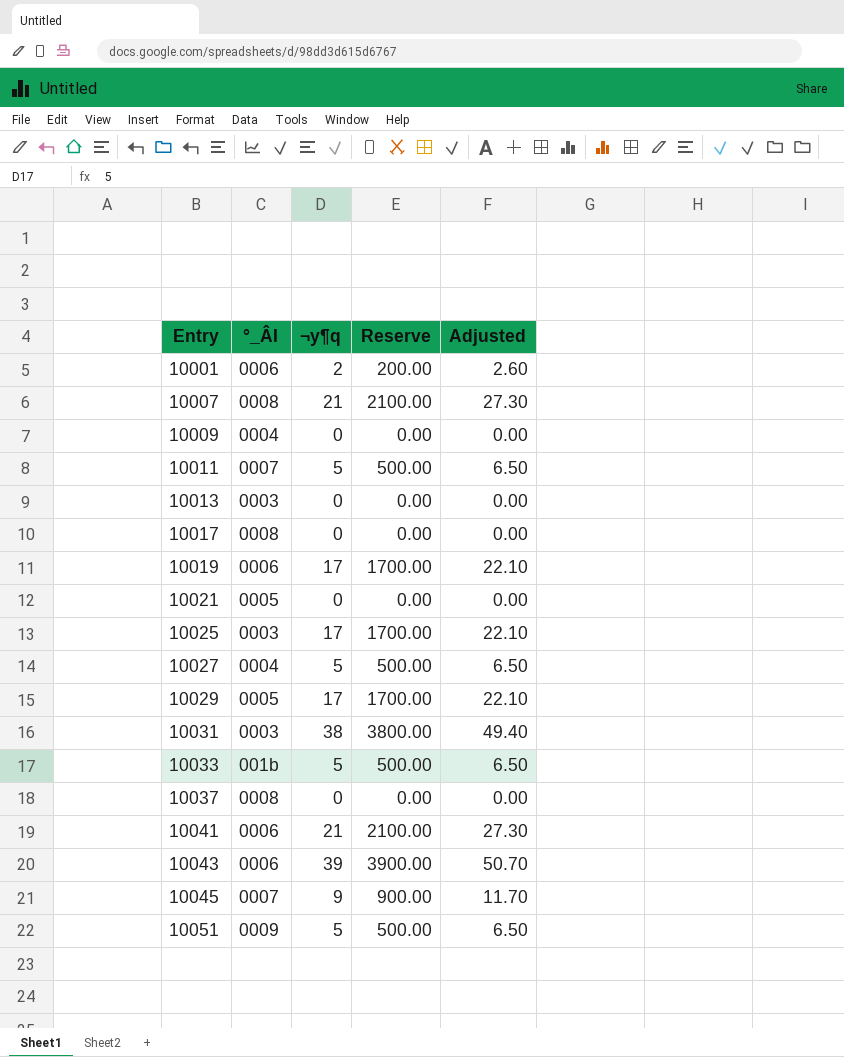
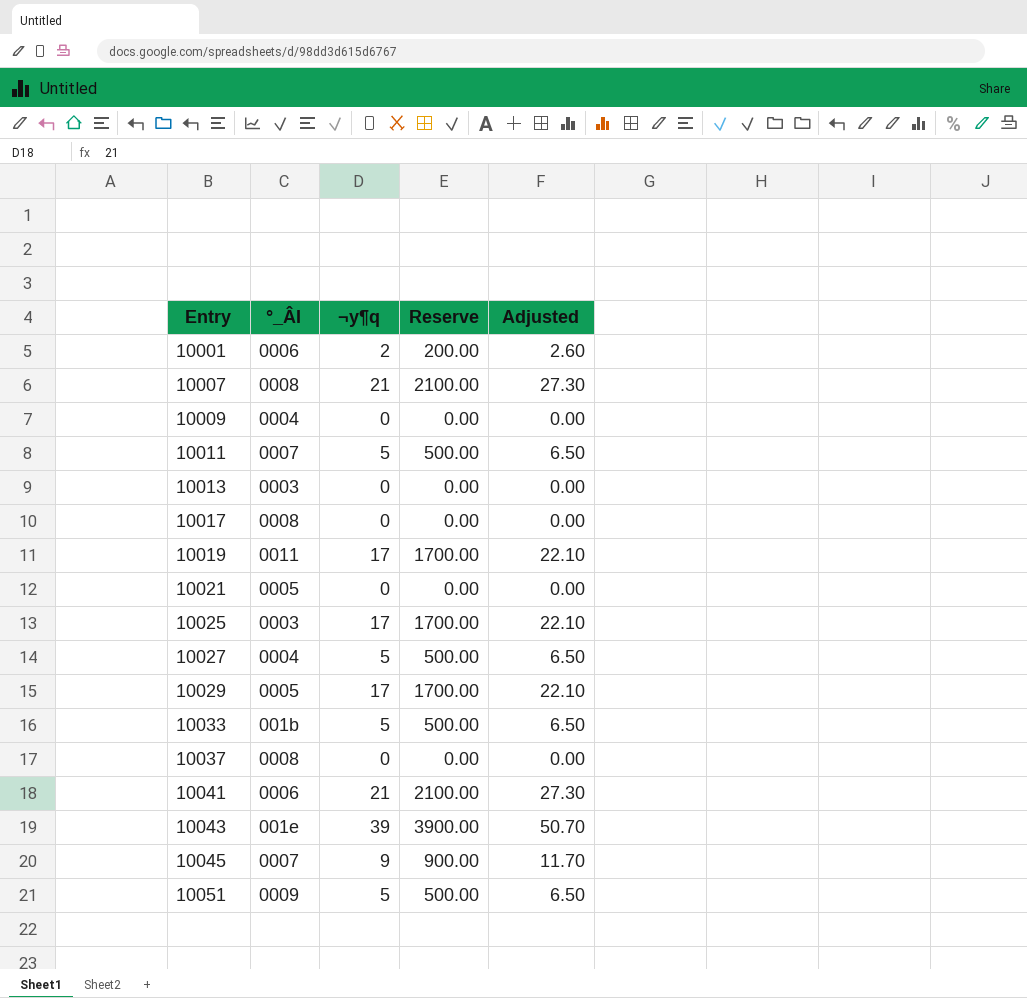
row 10031: 0003 | 38 | 3800.00 | 49.40 -> none
10019 | °_ÂI: 0006 -> 0011
10043 | °_ÂI: 0006 -> 001e

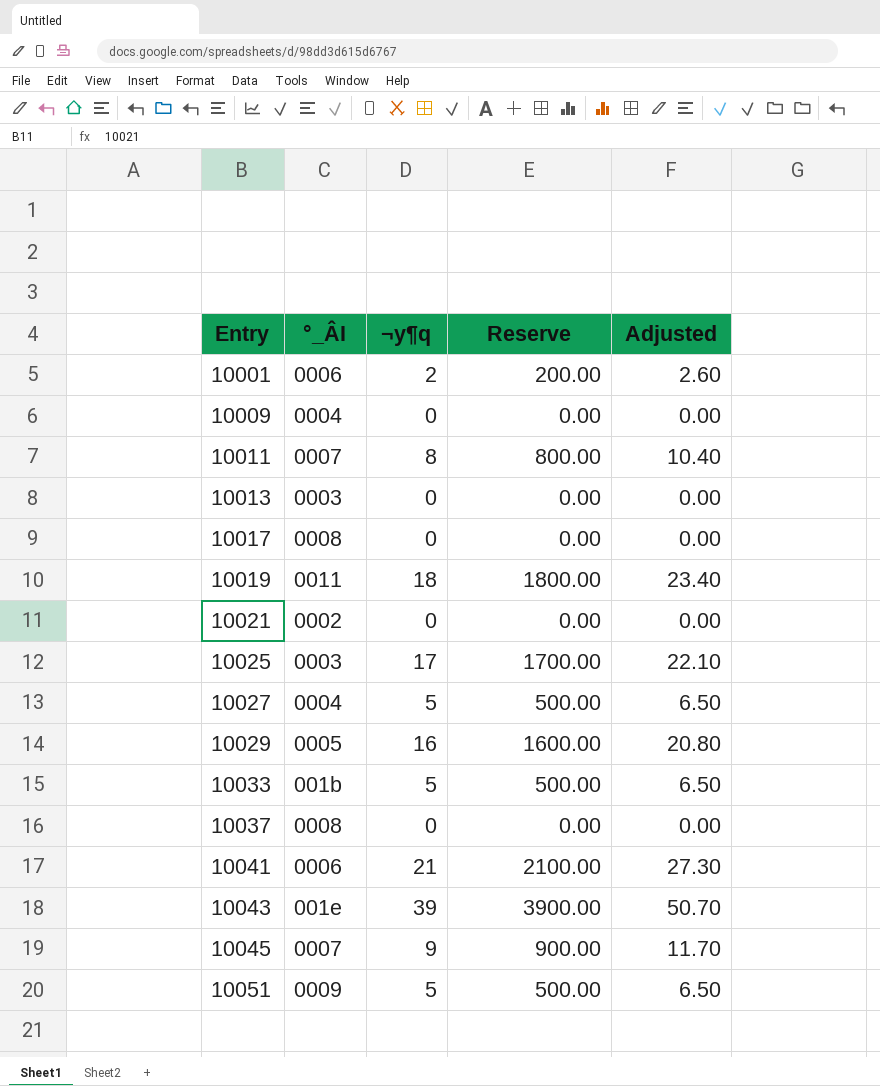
row 10007: 0008 | 21 | 2100.00 | 27.30 -> none
10011 | ¬y¶q: 5 -> 8
10011 | Reserve: 500.00 -> 800.00
10011 | Adjusted: 6.50 -> 10.40
10019 | ¬y¶q: 17 -> 18
10019 | Reserve: 1700.00 -> 1800.00
10019 | Adjusted: 22.10 -> 23.40
10021 | °_ÂI: 0005 -> 0002
10029 | ¬y¶q: 17 -> 16
10029 | Reserve: 1700.00 -> 1600.00
10029 | Adjusted: 22.10 -> 20.80

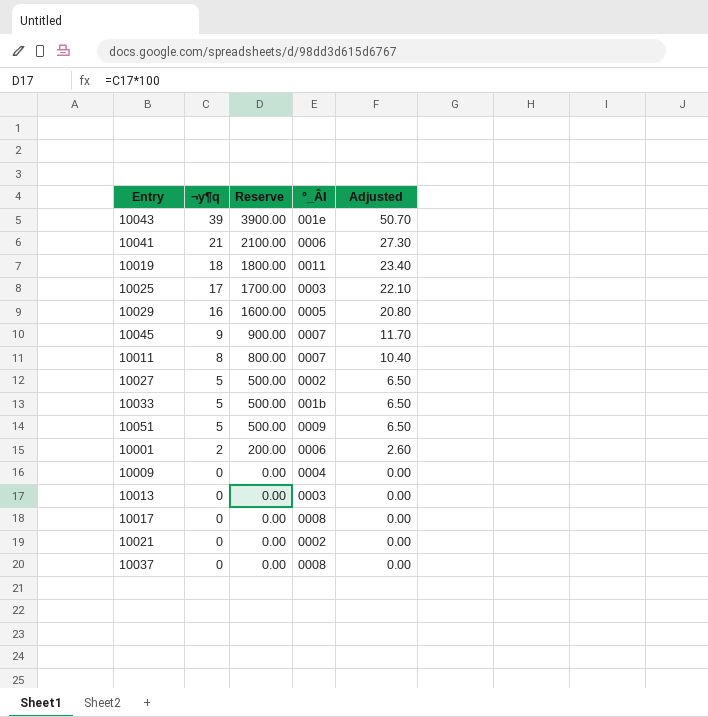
row order: Entry ascending -> ¬y¶q descending
column °_ÂI | position: 2 -> 4
10027 | °_ÂI: 0004 -> 0002

